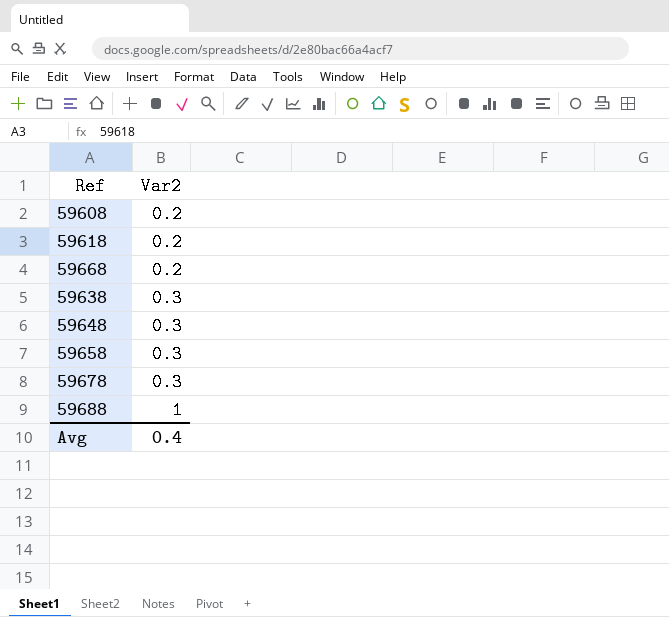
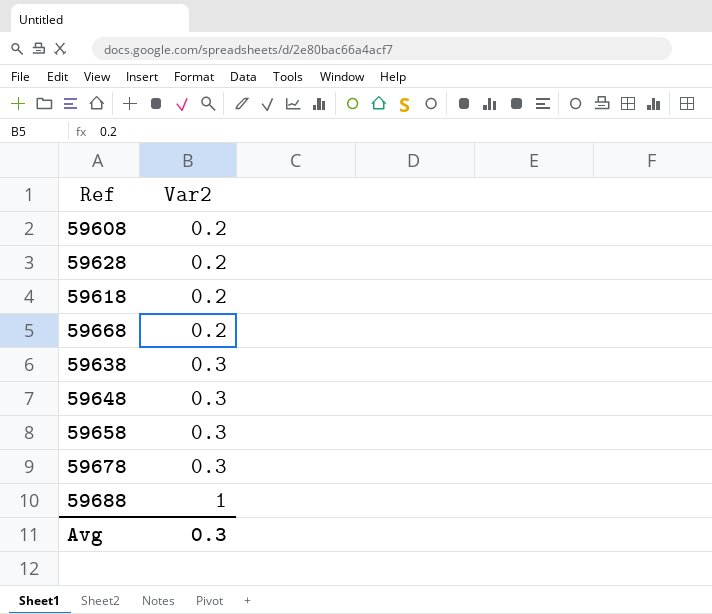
row 59628: none -> 0.2
Avg | Var2: 0.4 -> 0.3

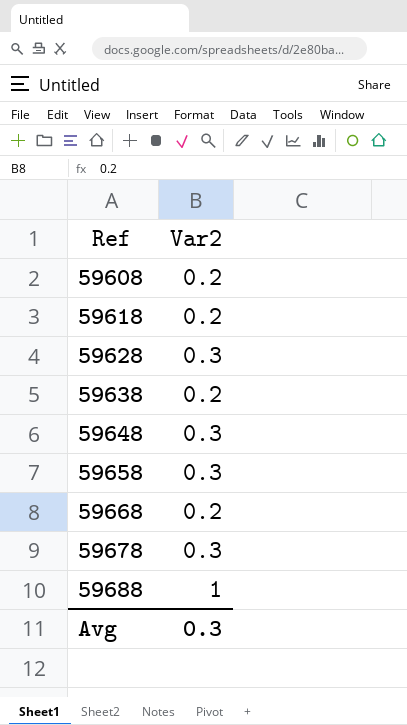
row order: Var2 ascending -> Ref ascending
59628 | Var2: 0.2 -> 0.3
59638 | Var2: 0.3 -> 0.2

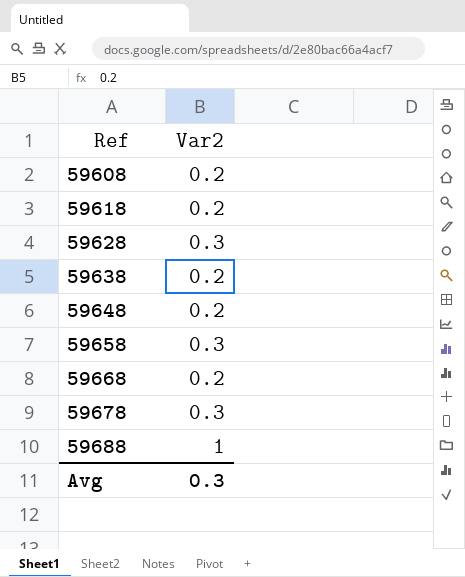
59648 | Var2: 0.3 -> 0.2

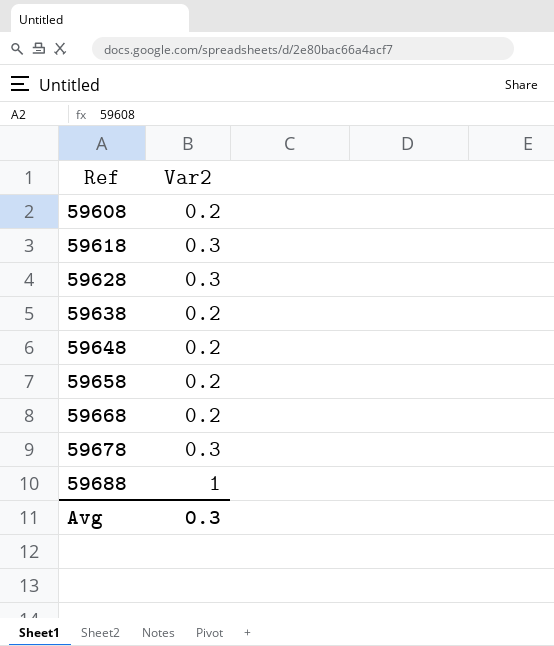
59618 | Var2: 0.2 -> 0.3
59658 | Var2: 0.3 -> 0.2

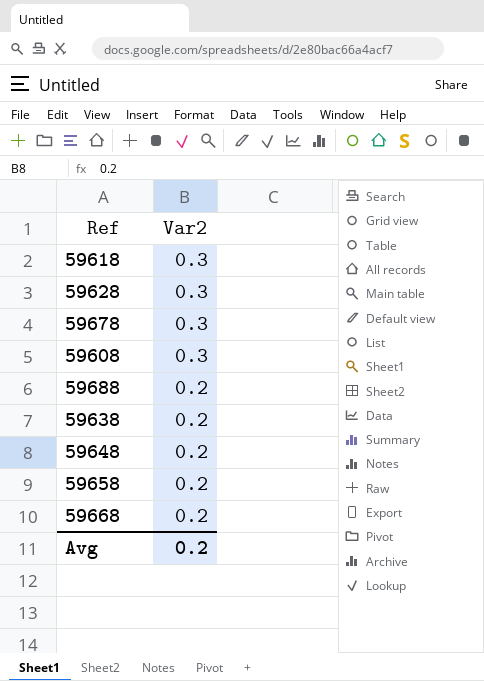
row order: Ref ascending -> Var2 descending
59608 | Var2: 0.2 -> 0.3
59688 | Var2: 1 -> 0.2
Avg | Var2: 0.3 -> 0.2

